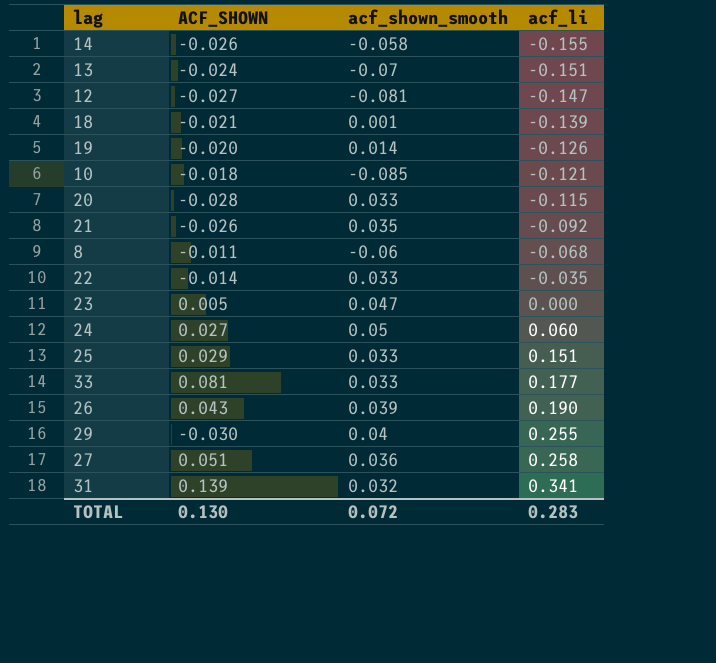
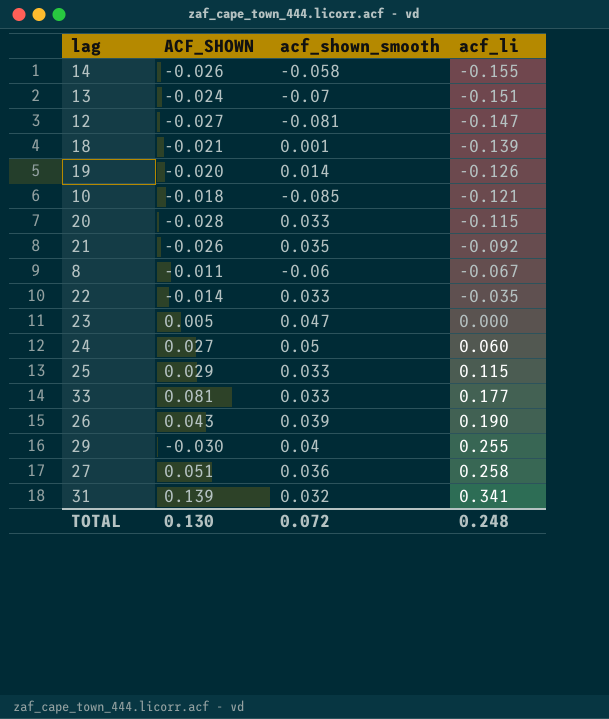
8 | acf_li: -0.068 -> -0.067
25 | acf_li: 0.151 -> 0.115
TOTAL | acf_li: 0.283 -> 0.248

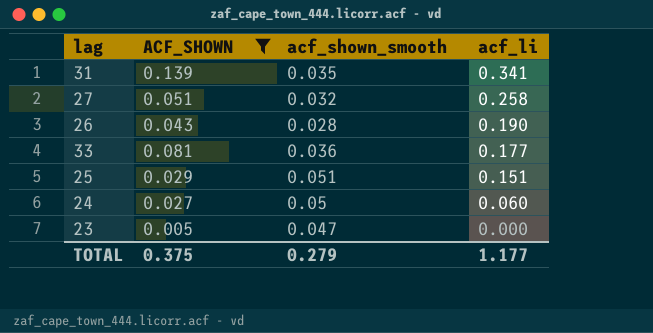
filter: none -> ACF_SHOWN >= 0.005
row order: acf_li ascending -> acf_li descending
31 | acf_shown_smooth: 0.032 -> 0.035
27 | acf_shown_smooth: 0.036 -> 0.032
26 | acf_shown_smooth: 0.039 -> 0.028
33 | acf_shown_smooth: 0.033 -> 0.036
25 | acf_shown_smooth: 0.033 -> 0.051
25 | acf_li: 0.115 -> 0.151
TOTAL | ACF_SHOWN: 0.130 -> 0.375
TOTAL | acf_shown_smooth: 0.072 -> 0.279
TOTAL | acf_li: 0.248 -> 1.177

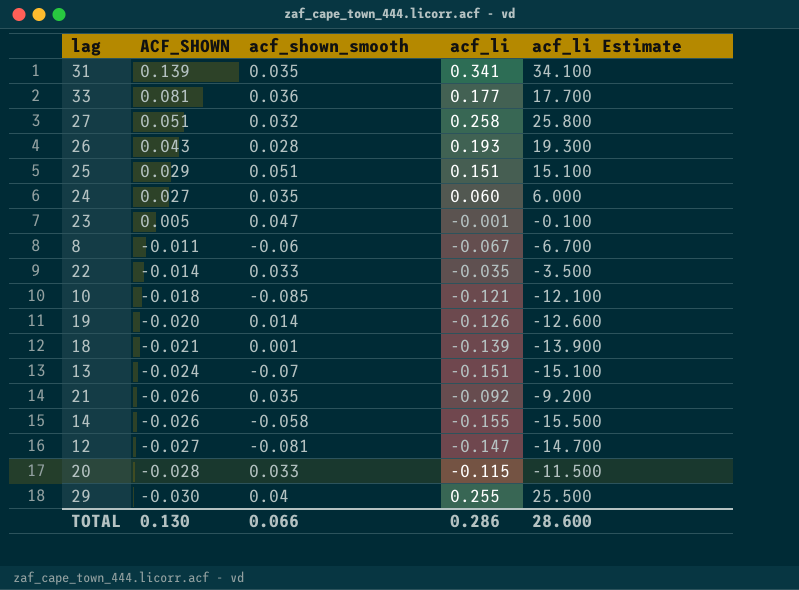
filter: ACF_SHOWN >= 0.005 -> none
row order: acf_li descending -> ACF_SHOWN descending
column acf_li Estimate | formula: none -> [acf_li] * 100
26 | acf_li: 0.190 -> 0.193
24 | acf_shown_smooth: 0.05 -> 0.035
23 | acf_li: 0.000 -> -0.001
TOTAL | ACF_SHOWN: 0.375 -> 0.130
TOTAL | acf_shown_smooth: 0.279 -> 0.066
TOTAL | acf_li: 1.177 -> 0.286

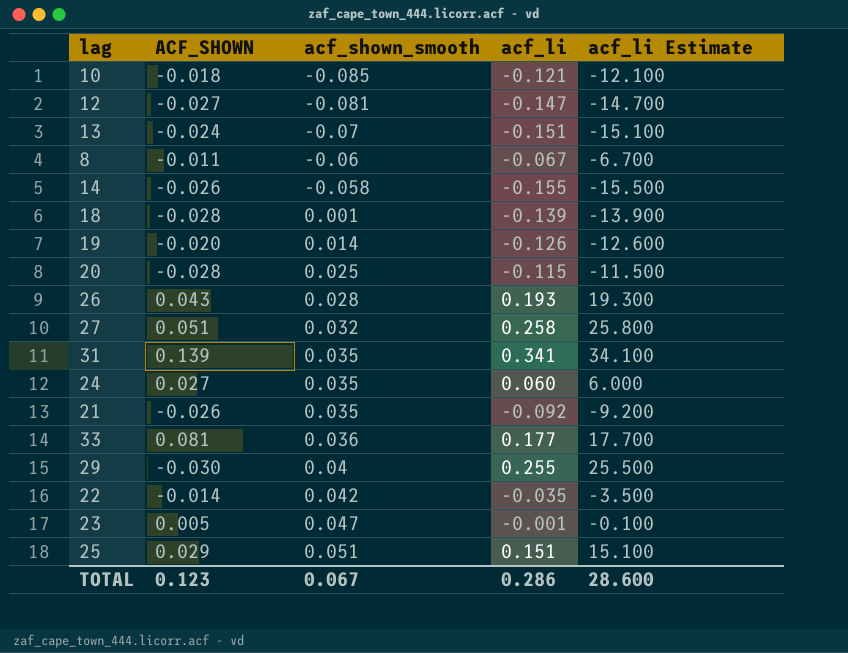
row order: ACF_SHOWN descending -> acf_shown_smooth ascending
18 | ACF_SHOWN: -0.021 -> -0.028
20 | acf_shown_smooth: 0.033 -> 0.025
22 | acf_shown_smooth: 0.033 -> 0.042
TOTAL | ACF_SHOWN: 0.130 -> 0.123
TOTAL | acf_shown_smooth: 0.066 -> 0.067

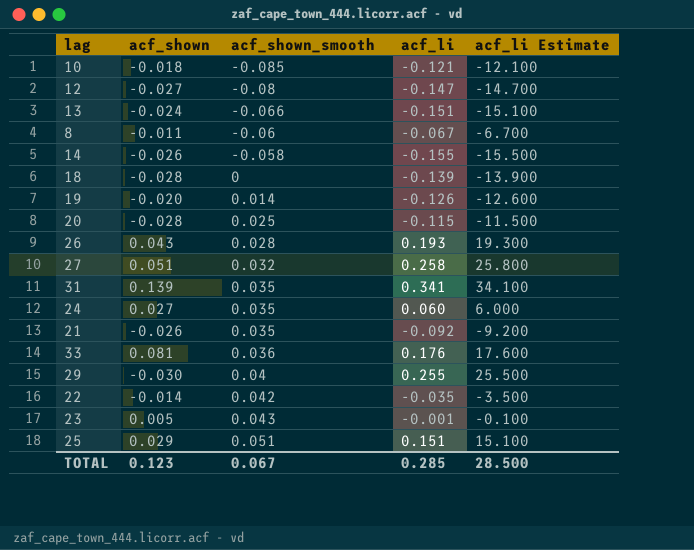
column name: ACF_SHOWN -> acf_shown
12 | acf_shown_smooth: -0.081 -> -0.08
13 | acf_shown_smooth: -0.07 -> -0.066
18 | acf_shown_smooth: 0.001 -> 0
33 | acf_li: 0.177 -> 0.176
33 | acf_li Estimate: 17.700 -> 17.600
23 | acf_shown_smooth: 0.047 -> 0.043
TOTAL | acf_li: 0.286 -> 0.285
TOTAL | acf_li Estimate: 28.600 -> 28.500

